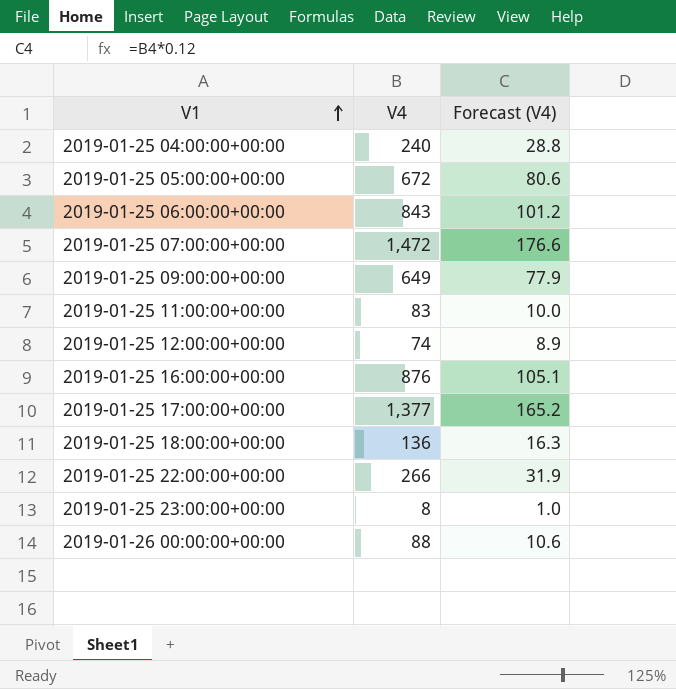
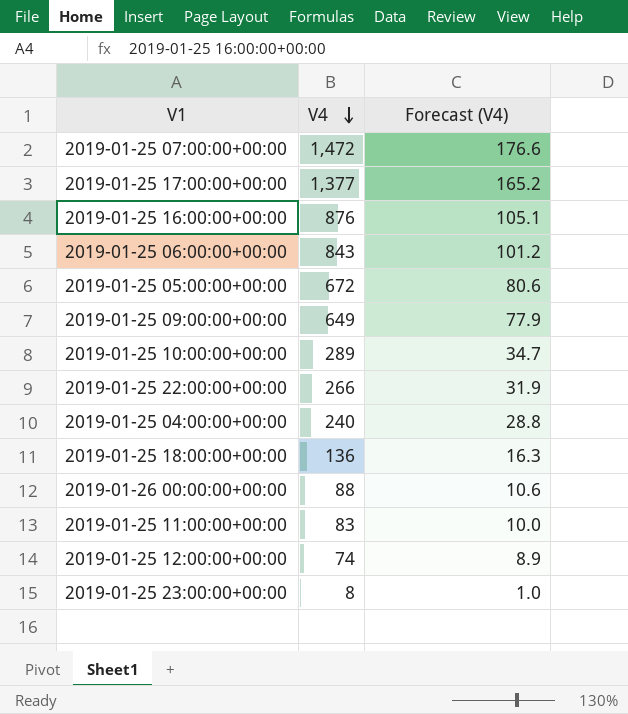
row order: V1 ascending -> V4 descending
row 2019-01-25 10:00:00+00:00: none -> 289 | 34.7

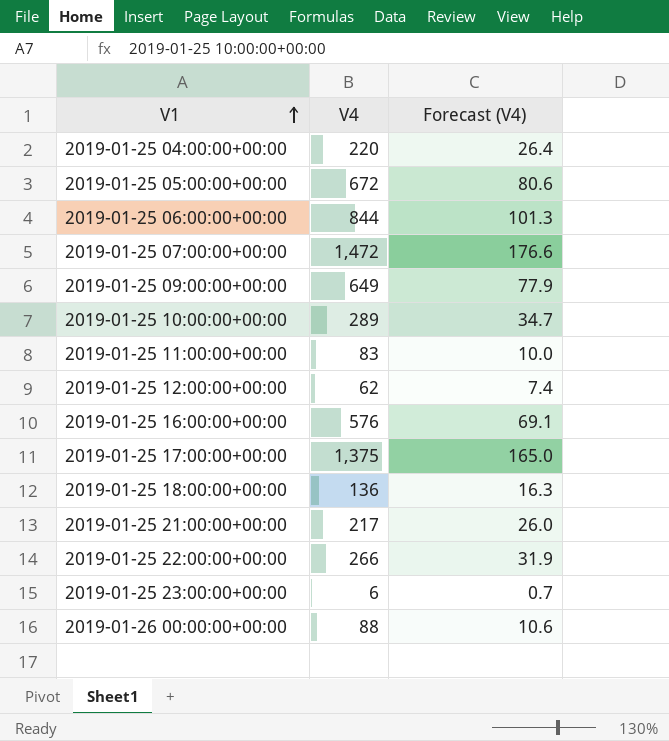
row order: V4 descending -> V1 ascending
2019-01-25 04:00:00+00:00 | V4: 240 -> 220
2019-01-25 04:00:00+00:00 | Forecast (V4): 28.8 -> 26.4
2019-01-25 06:00:00+00:00 | V4: 843 -> 844
2019-01-25 06:00:00+00:00 | Forecast (V4): 101.2 -> 101.3
2019-01-25 12:00:00+00:00 | V4: 74 -> 62
2019-01-25 12:00:00+00:00 | Forecast (V4): 8.9 -> 7.4
2019-01-25 16:00:00+00:00 | V4: 876 -> 576
2019-01-25 16:00:00+00:00 | Forecast (V4): 105.1 -> 69.1
2019-01-25 17:00:00+00:00 | V4: 1,377 -> 1,375
2019-01-25 17:00:00+00:00 | Forecast (V4): 165.2 -> 165.0
row 2019-01-25 21:00:00+00:00: none -> 217 | 26.0
2019-01-25 23:00:00+00:00 | V4: 8 -> 6
2019-01-25 23:00:00+00:00 | Forecast (V4): 1.0 -> 0.7

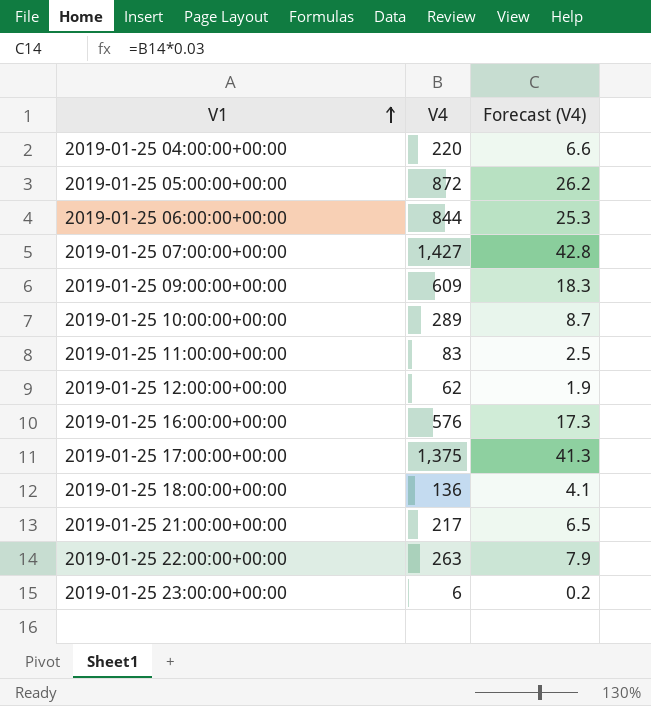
column Forecast (V4) | formula: [V4] * 0.12 -> [V4] * 0.03
row 2019-01-26 00:00:00+00:00: 88 | 10.6 -> none
2019-01-25 05:00:00+00:00 | V4: 672 -> 872
2019-01-25 07:00:00+00:00 | V4: 1,472 -> 1,427
2019-01-25 09:00:00+00:00 | V4: 649 -> 609
2019-01-25 22:00:00+00:00 | V4: 266 -> 263

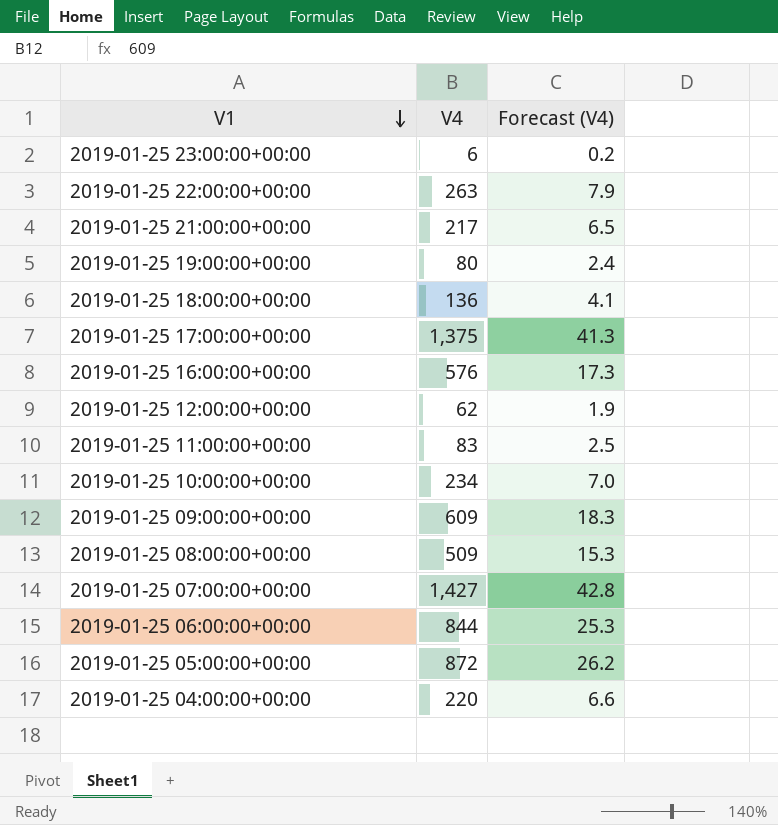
row order: V1 ascending -> V1 descending
row 2019-01-25 19:00:00+00:00: none -> 80 | 2.4
2019-01-25 10:00:00+00:00 | V4: 289 -> 234
2019-01-25 10:00:00+00:00 | Forecast (V4): 8.7 -> 7.0
row 2019-01-25 08:00:00+00:00: none -> 509 | 15.3

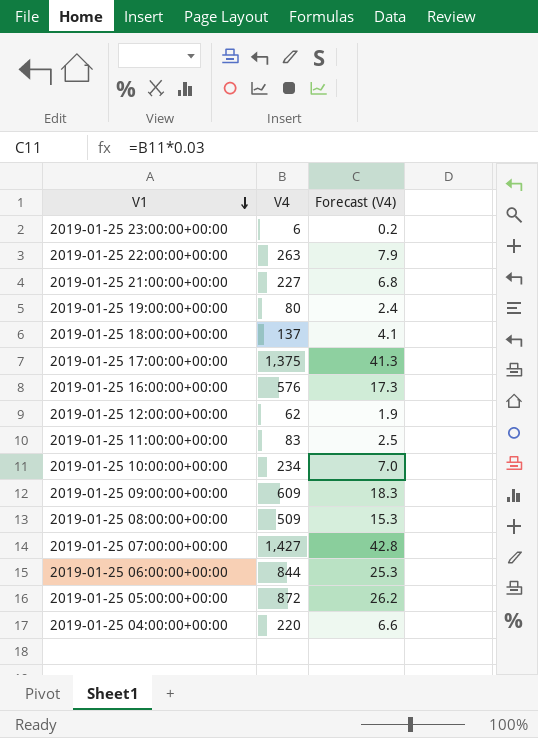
2019-01-25 21:00:00+00:00 | V4: 217 -> 227
2019-01-25 21:00:00+00:00 | Forecast (V4): 6.5 -> 6.8
2019-01-25 18:00:00+00:00 | V4: 136 -> 137

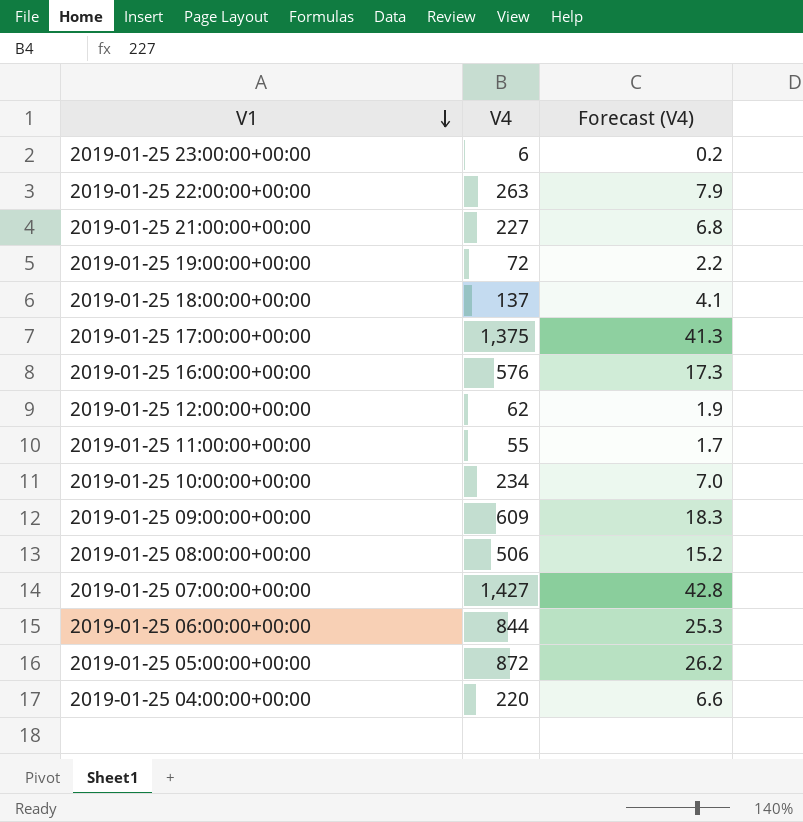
2019-01-25 19:00:00+00:00 | V4: 80 -> 72
2019-01-25 19:00:00+00:00 | Forecast (V4): 2.4 -> 2.2
2019-01-25 11:00:00+00:00 | V4: 83 -> 55
2019-01-25 11:00:00+00:00 | Forecast (V4): 2.5 -> 1.7
2019-01-25 08:00:00+00:00 | V4: 509 -> 506
2019-01-25 08:00:00+00:00 | Forecast (V4): 15.3 -> 15.2

